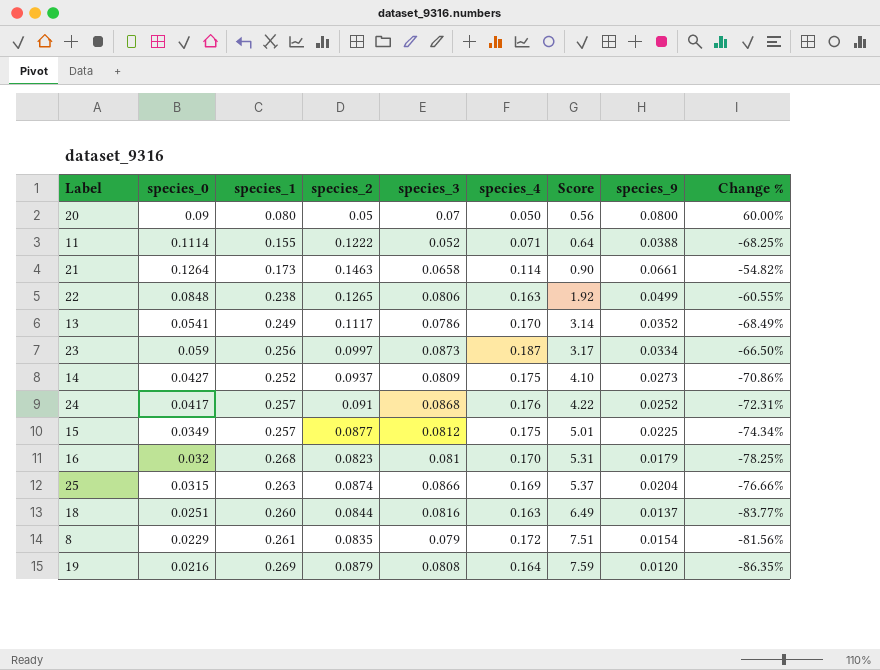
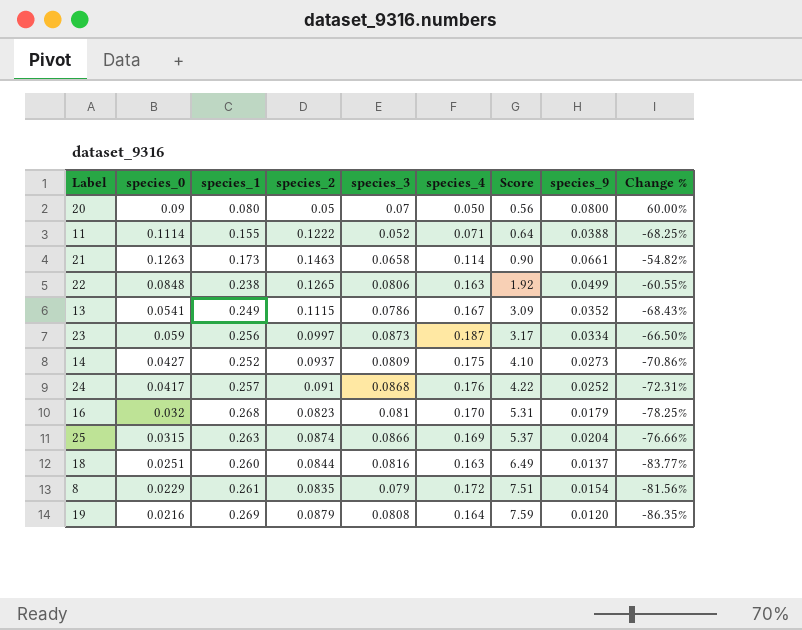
row 15: 0.0349 | 0.257 | 0.0877 | 0.0812 | 0.175 | 5.01 | 0.0225 | -74.34% -> none
21 | species_0: 0.1264 -> 0.1263
13 | species_2: 0.1117 -> 0.1115
13 | species_4: 0.170 -> 0.167
13 | Score: 3.14 -> 3.09
13 | Change %: -68.49% -> -68.43%

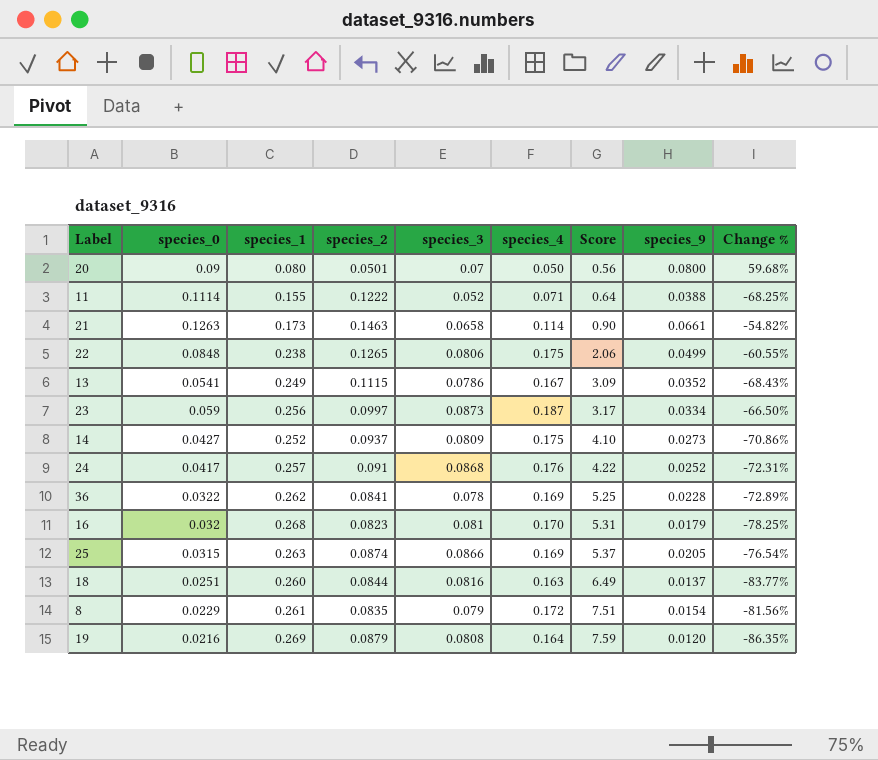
20 | species_2: 0.05 -> 0.0501
20 | Change %: 60.00% -> 59.68%
22 | species_4: 0.163 -> 0.175
22 | Score: 1.92 -> 2.06
row 36: none -> 0.0322 | 0.262 | 0.0841 | 0.078 | 0.169 | 5.25 | 0.0228 | -72.89%
25 | species_9: 0.0204 -> 0.0205
25 | Change %: -76.66% -> -76.54%

